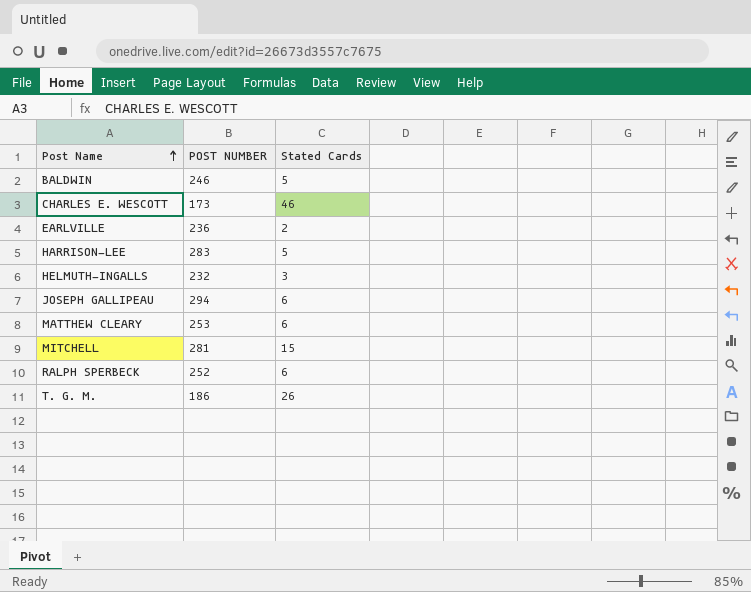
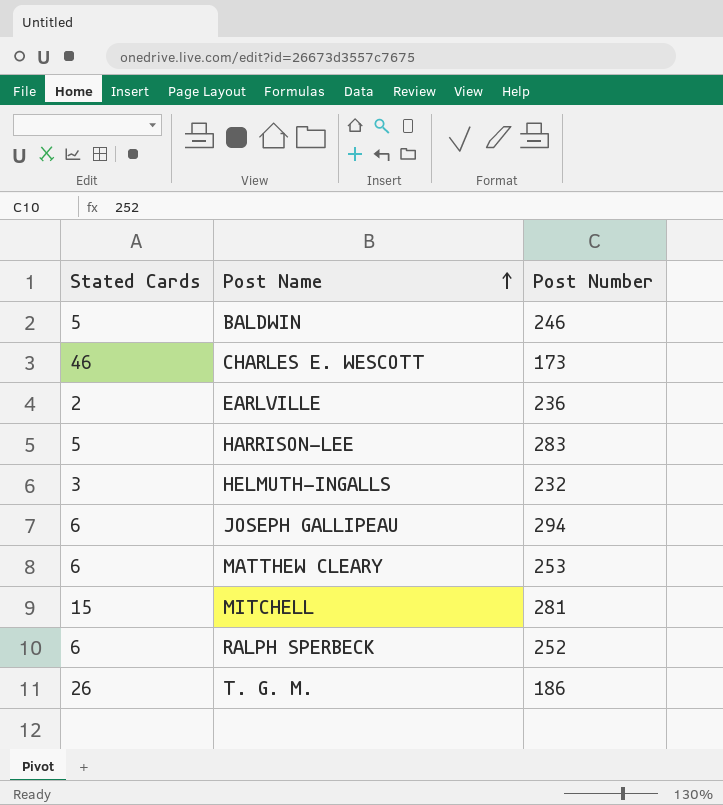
column Stated Cards | position: 3 -> 1
column name: POST NUMBER -> Post Number

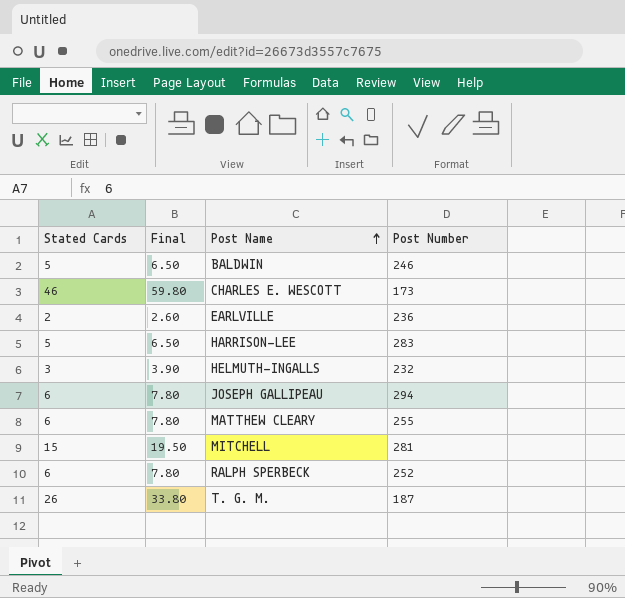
column Final | formula: none -> [Stated Cards] * 1.3
MATTHEW CLEARY | Post Number: 253 -> 255
T. G. M. | Post Number: 186 -> 187

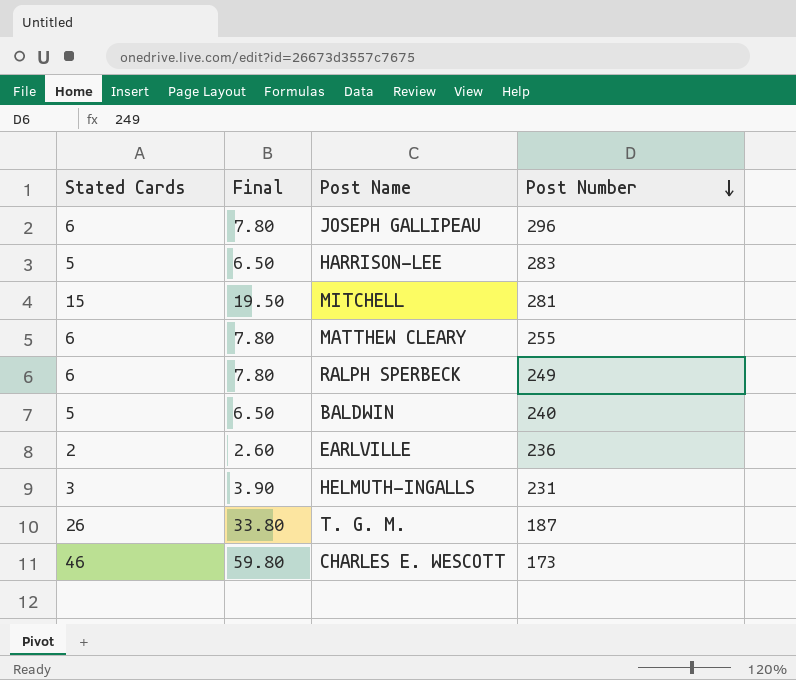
row order: Post Name ascending -> Post Number descending
JOSEPH GALLIPEAU | Post Number: 294 -> 296
RALPH SPERBECK | Post Number: 252 -> 249
BALDWIN | Post Number: 246 -> 240
HELMUTH-INGALLS | Post Number: 232 -> 231

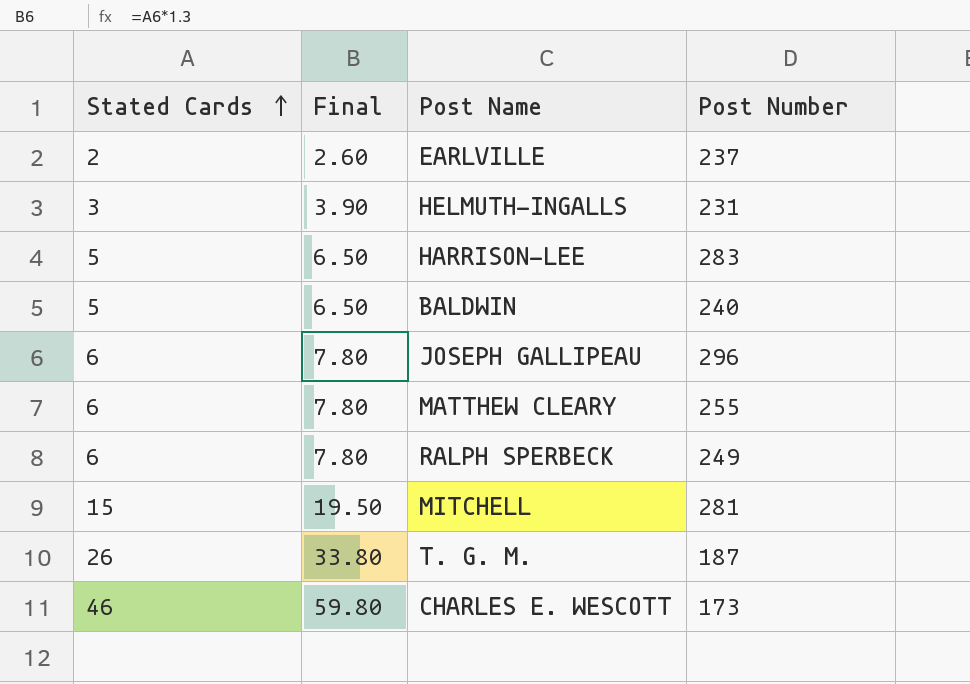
row order: Post Number descending -> Stated Cards ascending
EARLVILLE | Post Number: 236 -> 237

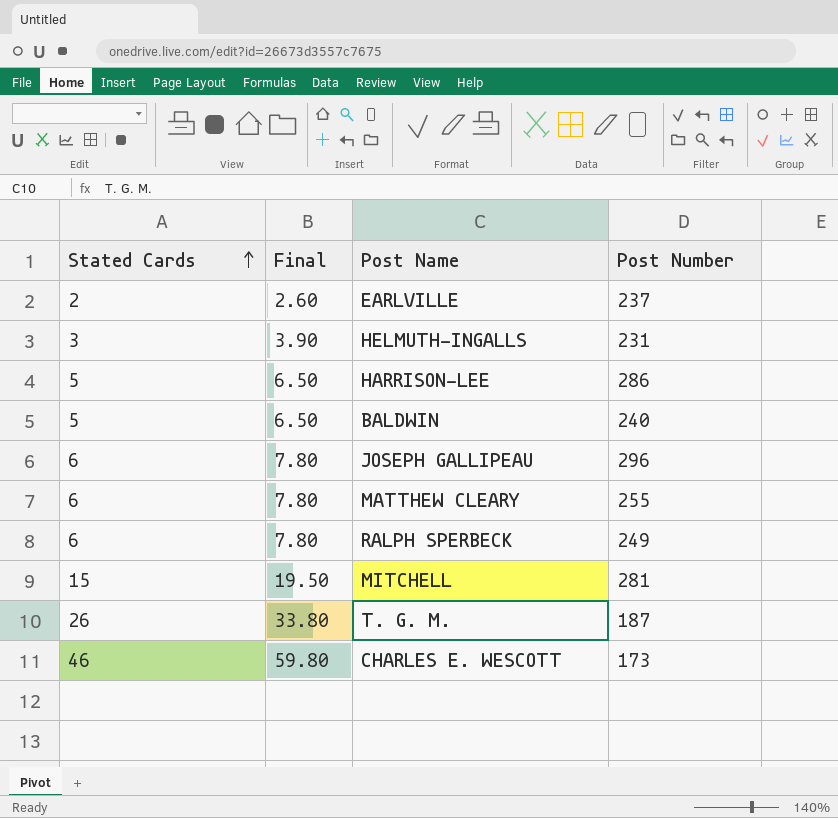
HARRISON-LEE | Post Number: 283 -> 286

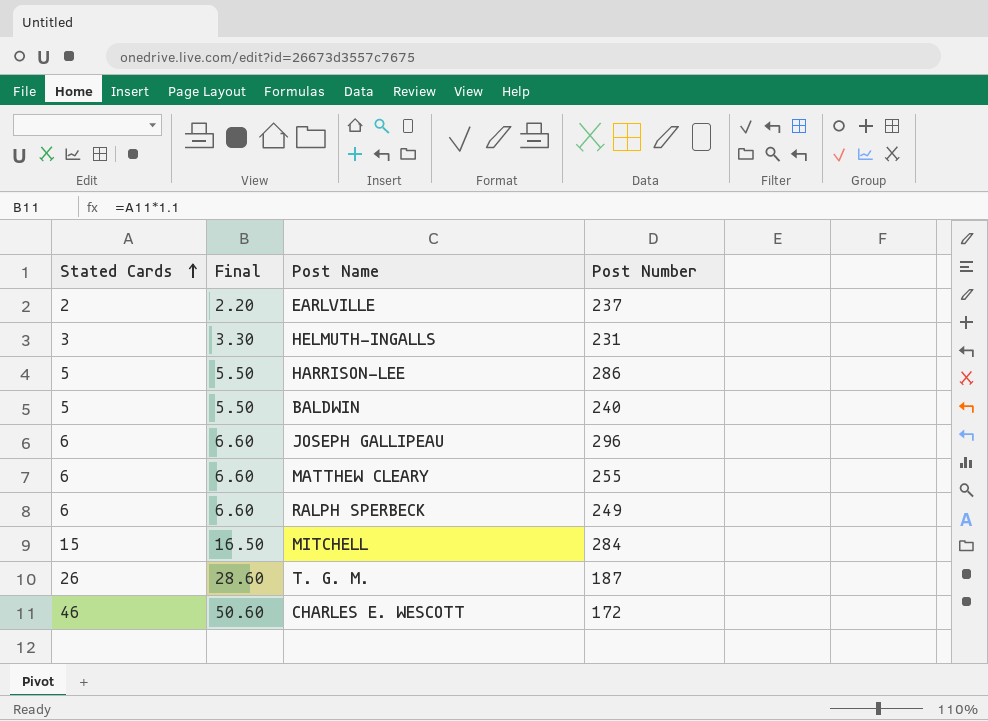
column Final | formula: [Stated Cards] * 1.3 -> [Stated Cards] * 1.1
MITCHELL | Post Number: 281 -> 284
CHARLES E. WESCOTT | Post Number: 173 -> 172

